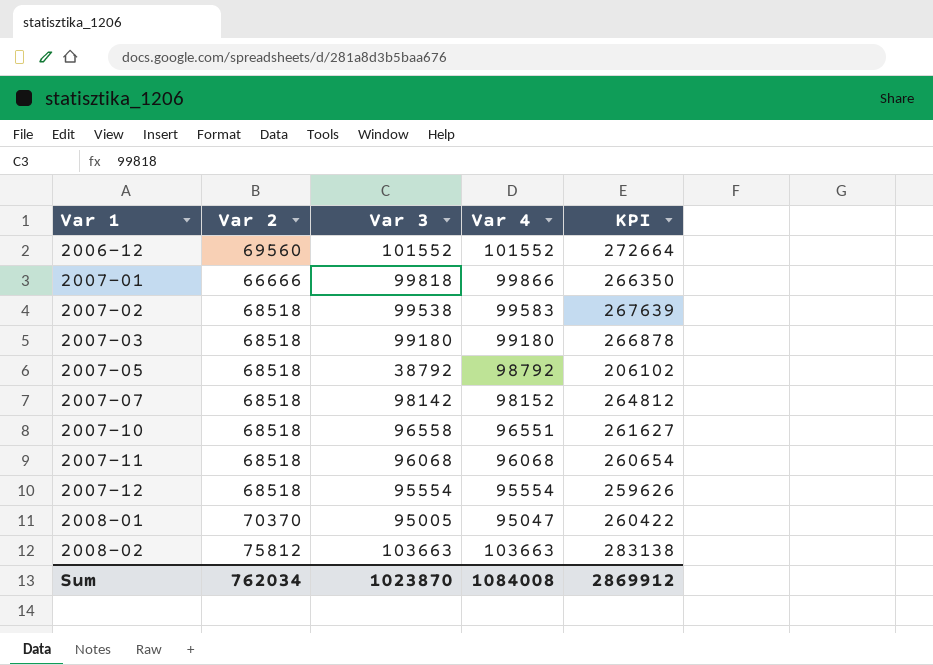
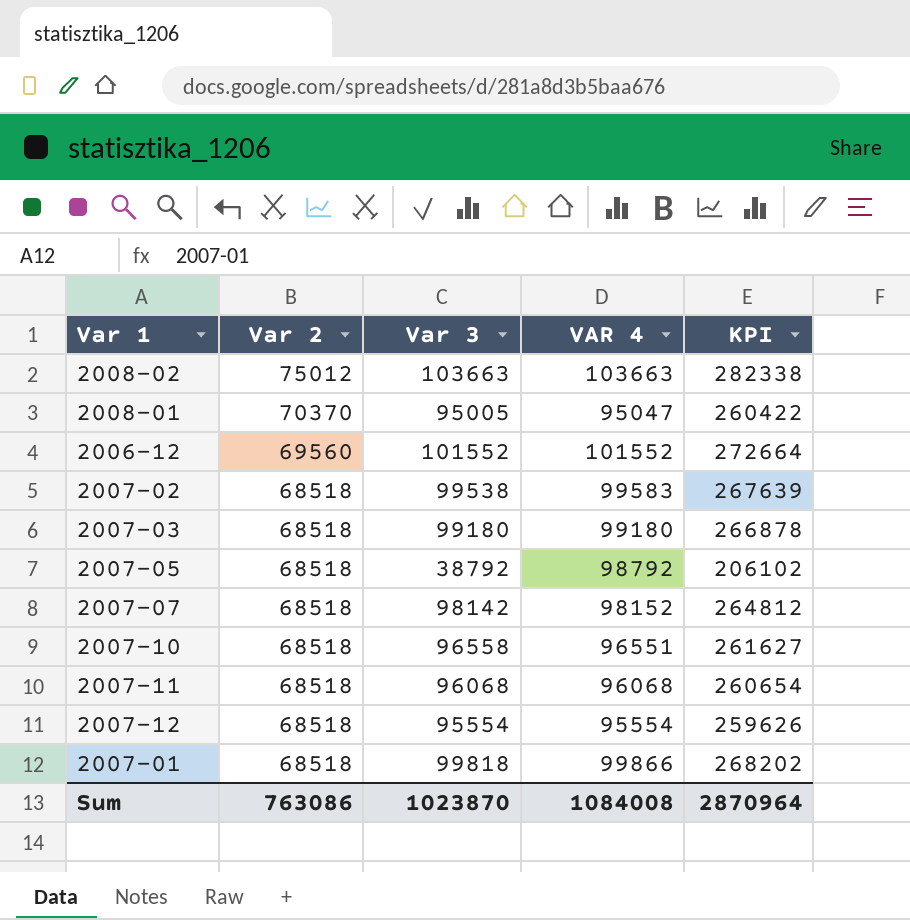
row order: Var 1 ascending -> Var 2 descending
column name: Var 4 -> VAR 4
2008-02 | Var 2: 75812 -> 75012
2008-02 | KPI: 283138 -> 282338
2007-01 | Var 2: 66666 -> 68518
2007-01 | KPI: 266350 -> 268202
Sum | Var 2: 762034 -> 763086
Sum | KPI: 2869912 -> 2870964

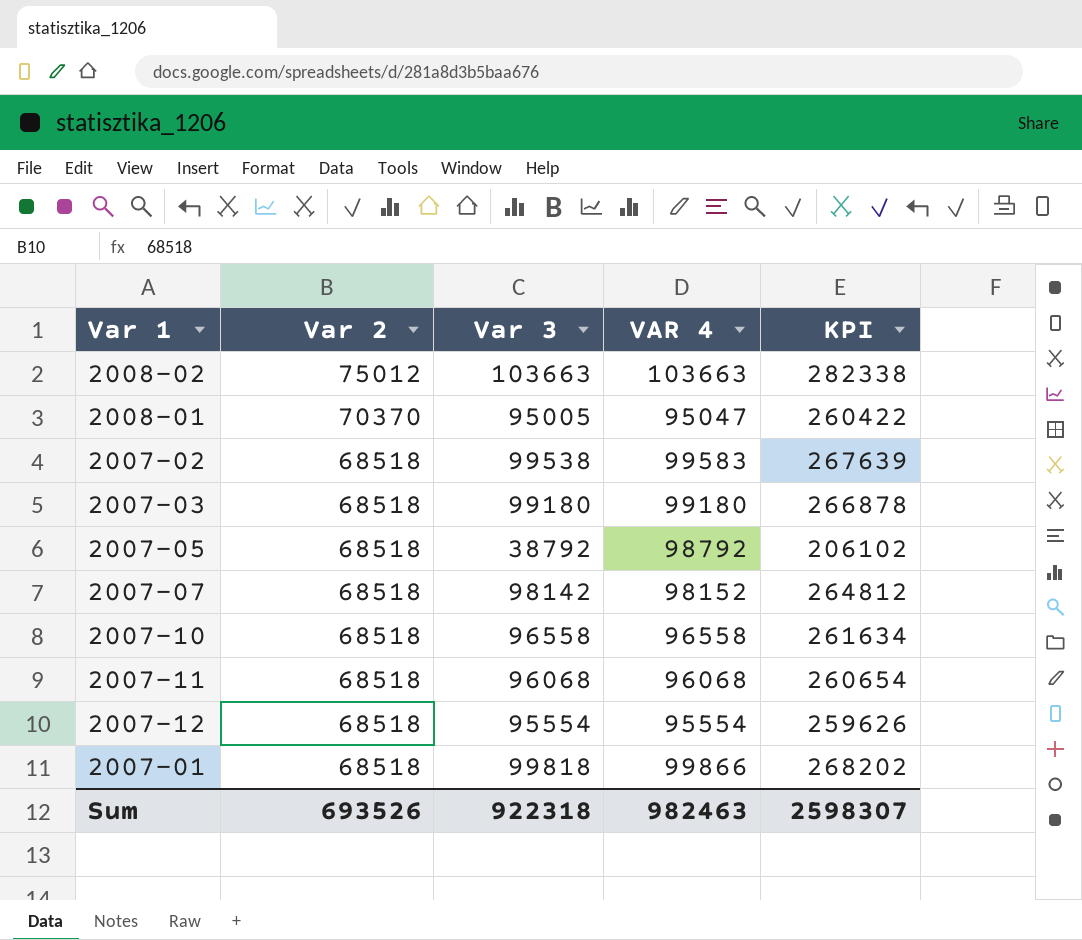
row 2006-12: 69560 | 101552 | 101552 | 272664 -> none
2007-10 | VAR 4: 96551 -> 96558
2007-10 | KPI: 261627 -> 261634
Sum | Var 2: 763086 -> 693526
Sum | Var 3: 1023870 -> 922318
Sum | VAR 4: 1084008 -> 982463
Sum | KPI: 2870964 -> 2598307

